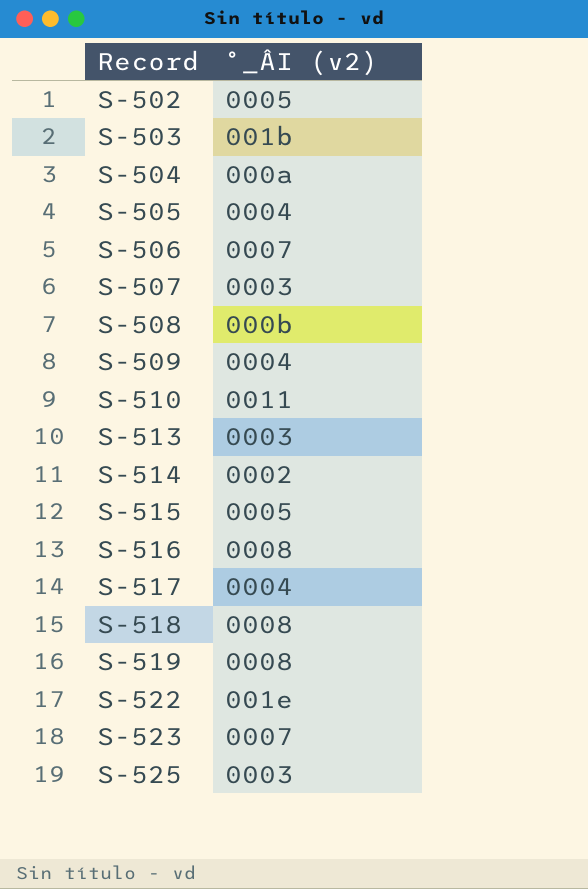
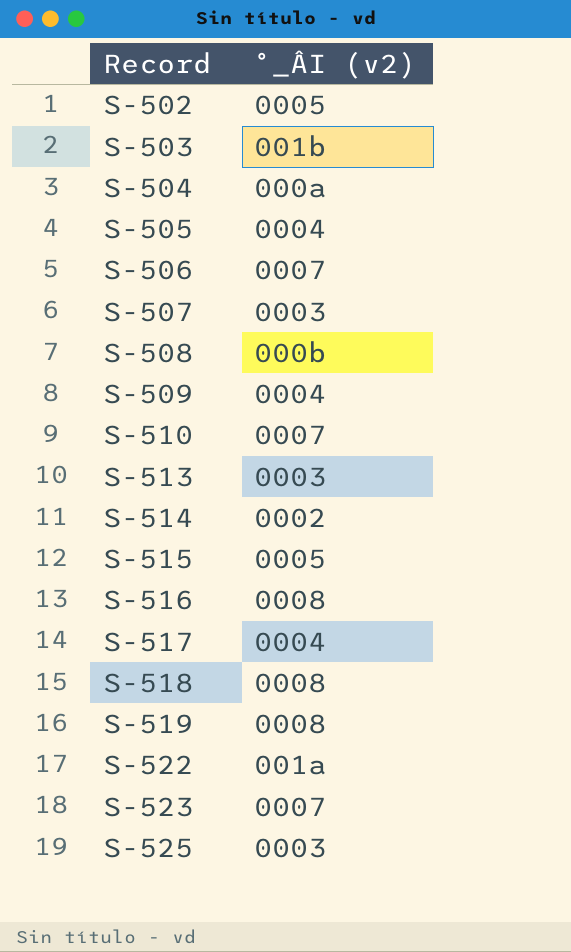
S-510 | °_ÂI (v2): 0011 -> 0007
S-522 | °_ÂI (v2): 001e -> 001a

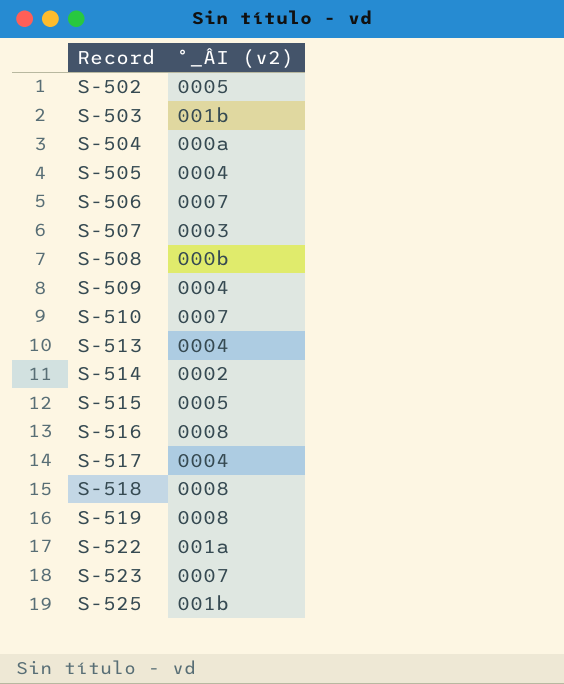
S-513 | °_ÂI (v2): 0003 -> 0004
S-525 | °_ÂI (v2): 0003 -> 001b

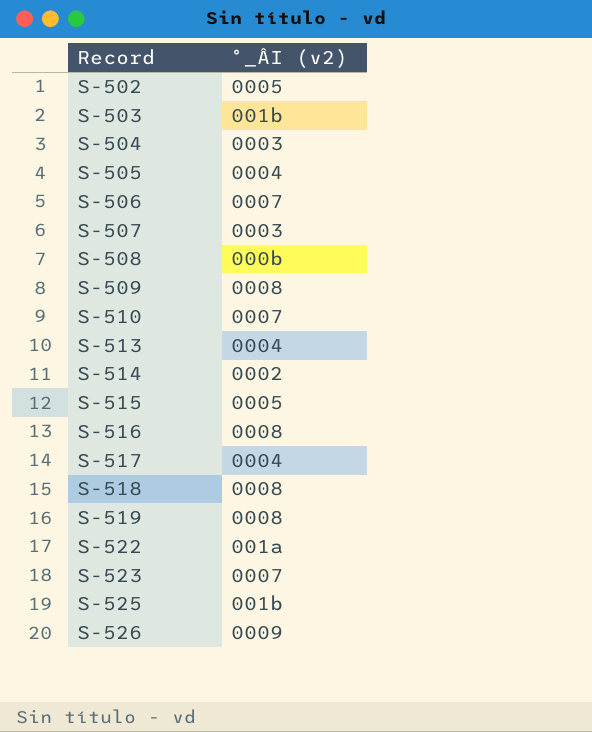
S-504 | °_ÂI (v2): 000a -> 0003
S-509 | °_ÂI (v2): 0004 -> 0008
row S-526: none -> 0009

